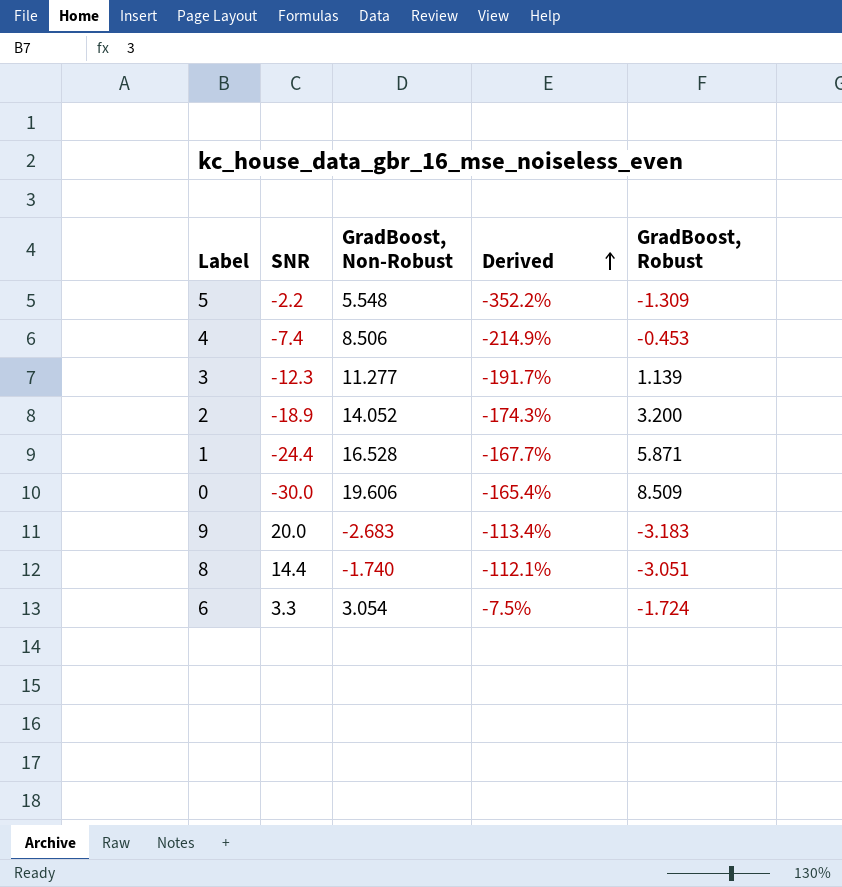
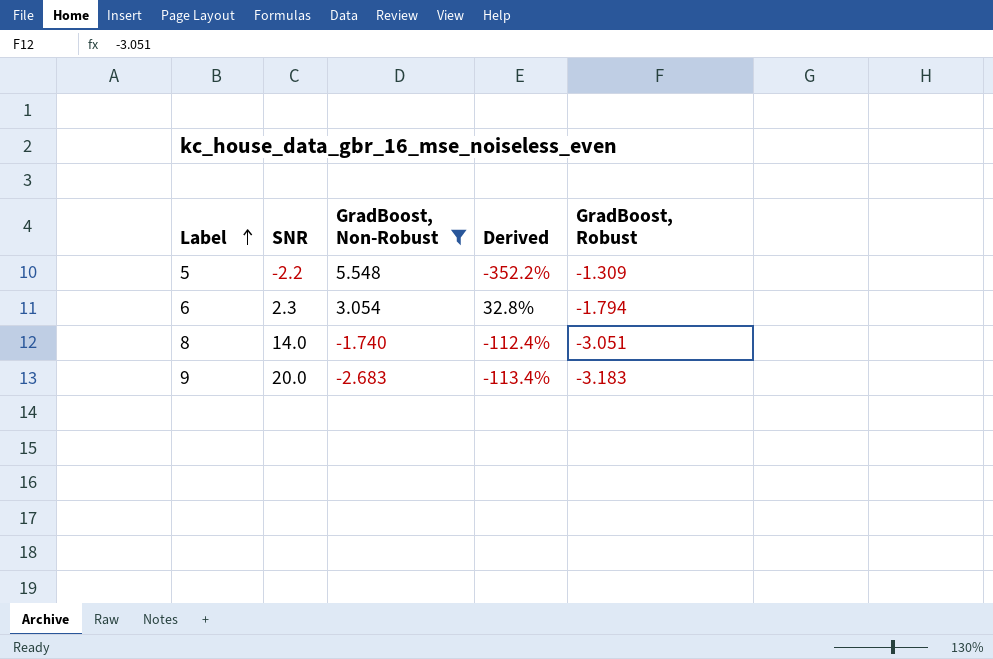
filter: none -> GradBoost, Non-Robust <= 5.548
row order: Derived ascending -> Label ascending
6 | SNR: 3.3 -> 2.3
6 | Derived: -7.5% -> 32.8%
6 | GradBoost, Robust: -1.724 -> -1.794
8 | SNR: 14.4 -> 14.0
8 | Derived: -112.1% -> -112.4%

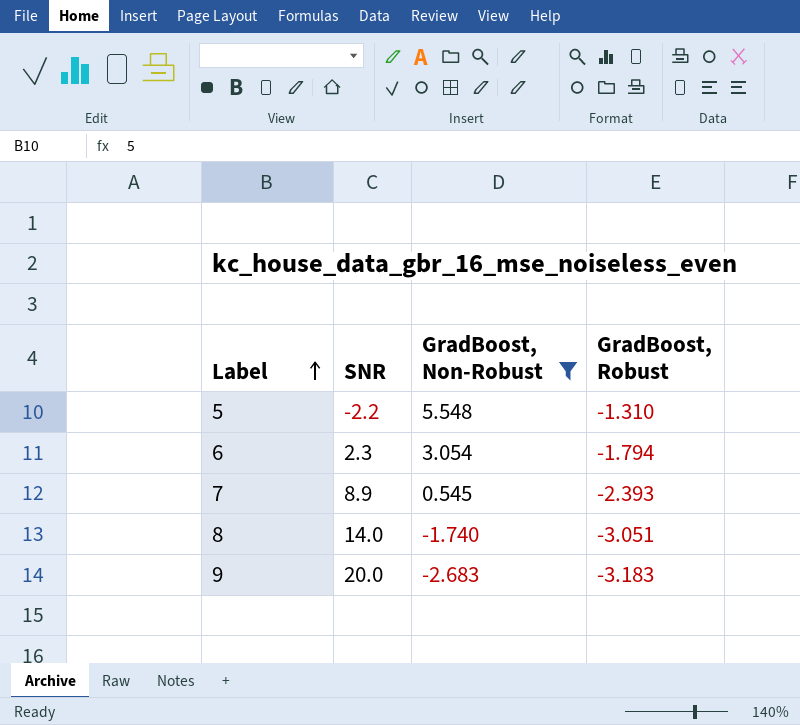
column Derived | formula: ([GradBoost, Non-Robust] - [SNR]) / [SNR] -> none
5 | GradBoost, Robust: -1.309 -> -1.310
row 7: none -> 8.9 | 0.545 | -2.393

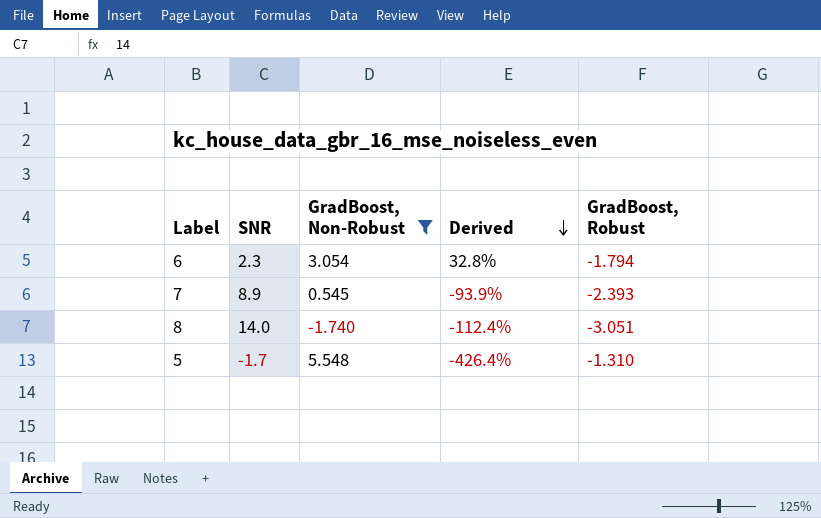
row order: Label ascending -> Derived descending
column Derived | formula: none -> ([GradBoost, Non-Robust] - [SNR]) / [SNR]
row 9: 20.0 | -2.683 | -3.183 -> none
5 | SNR: -2.2 -> -1.7

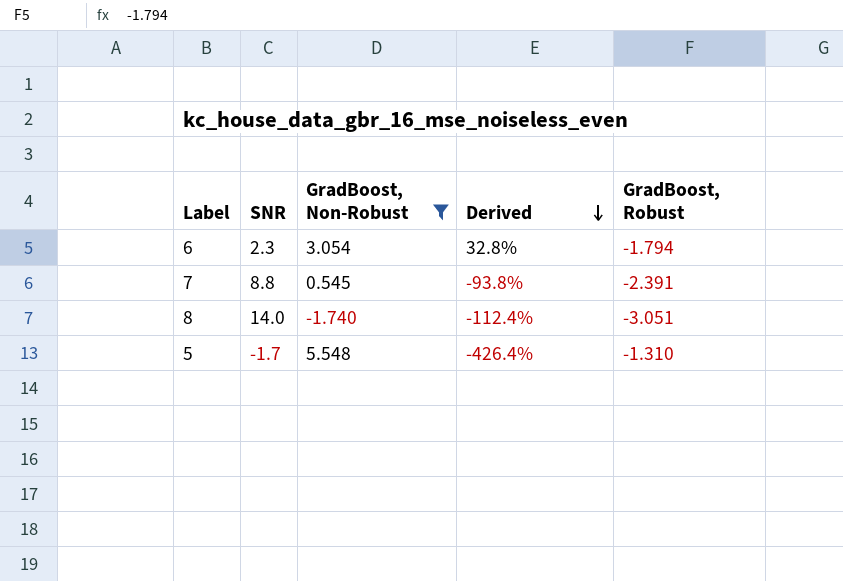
7 | SNR: 8.9 -> 8.8
7 | Derived: -93.9% -> -93.8%
7 | GradBoost, Robust: -2.393 -> -2.391

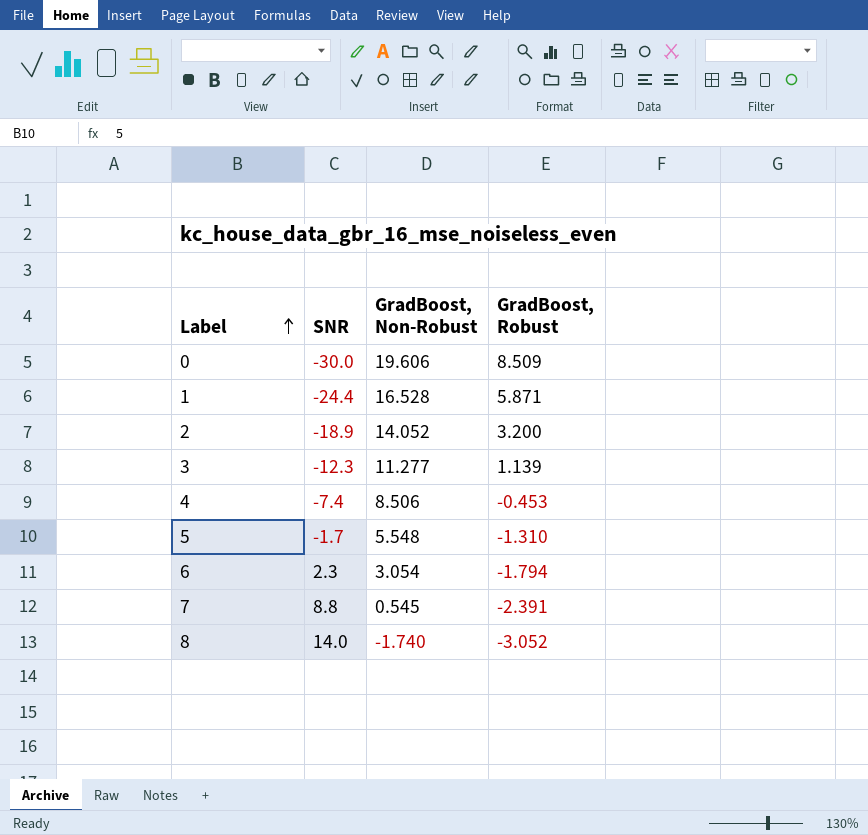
filter: GradBoost, Non-Robust <= 5.548 -> none
row order: Derived descending -> Label ascending
column Derived | formula: ([GradBoost, Non-Robust] - [SNR]) / [SNR] -> none
8 | GradBoost, Robust: -3.051 -> -3.052

